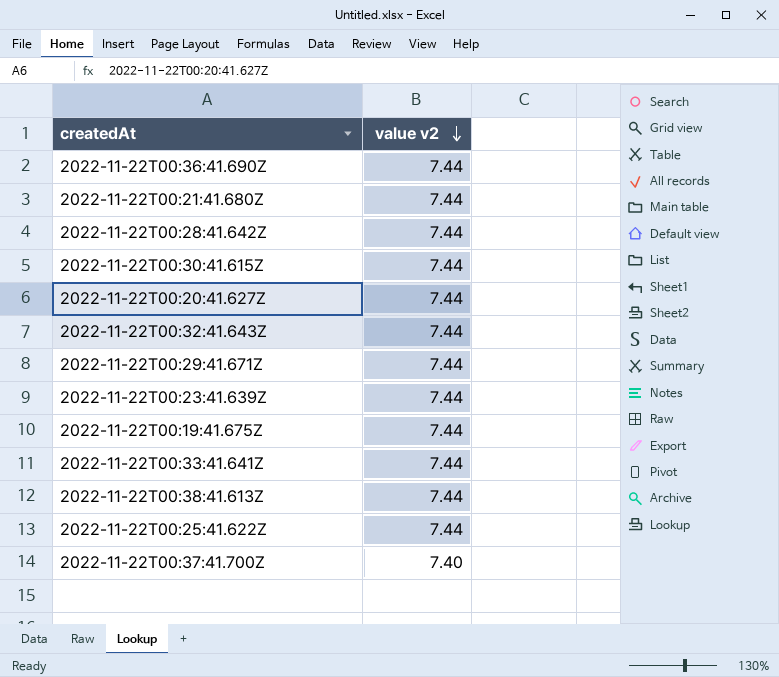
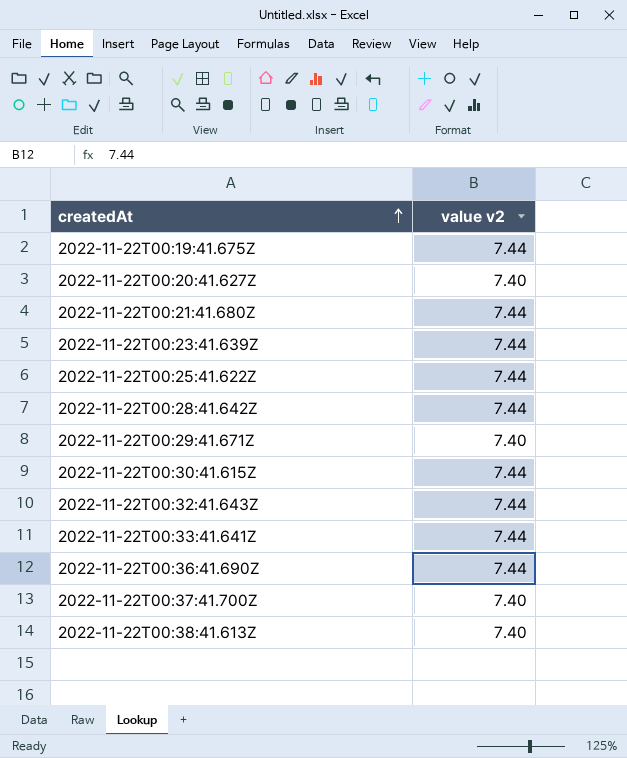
row order: value v2 descending -> createdAt ascending
2022-11-22T00:20:41.627Z | value v2: 7.44 -> 7.40
2022-11-22T00:29:41.671Z | value v2: 7.44 -> 7.40
2022-11-22T00:38:41.613Z | value v2: 7.44 -> 7.40

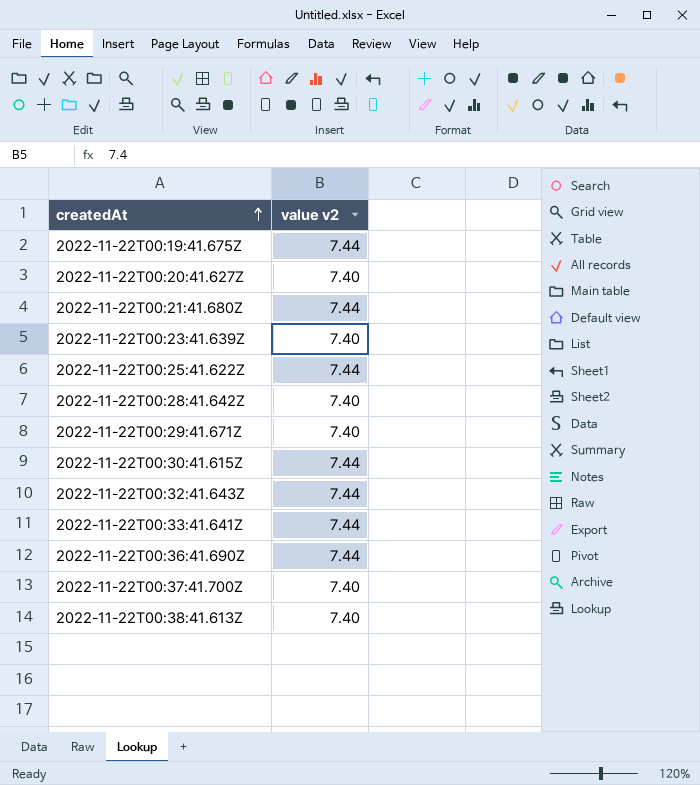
2022-11-22T00:23:41.639Z | value v2: 7.44 -> 7.40
2022-11-22T00:28:41.642Z | value v2: 7.44 -> 7.40

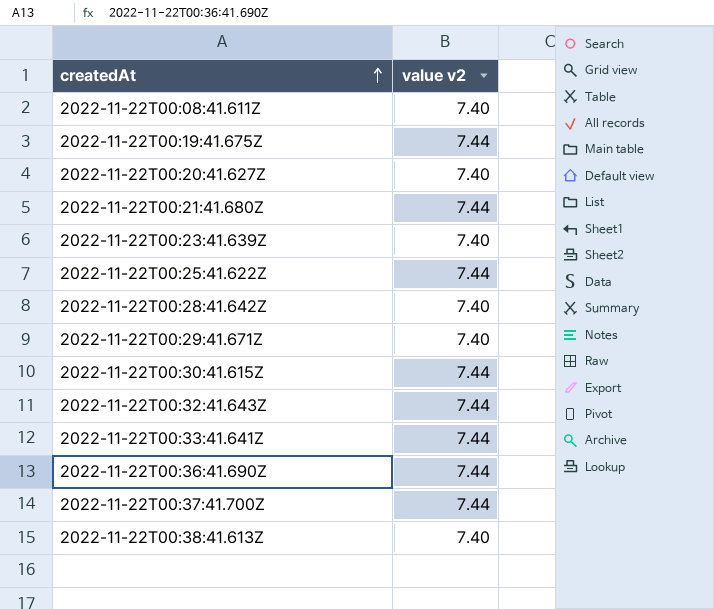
row 2022-11-22T00:08:41.611Z: none -> 7.40
2022-11-22T00:37:41.700Z | value v2: 7.40 -> 7.44

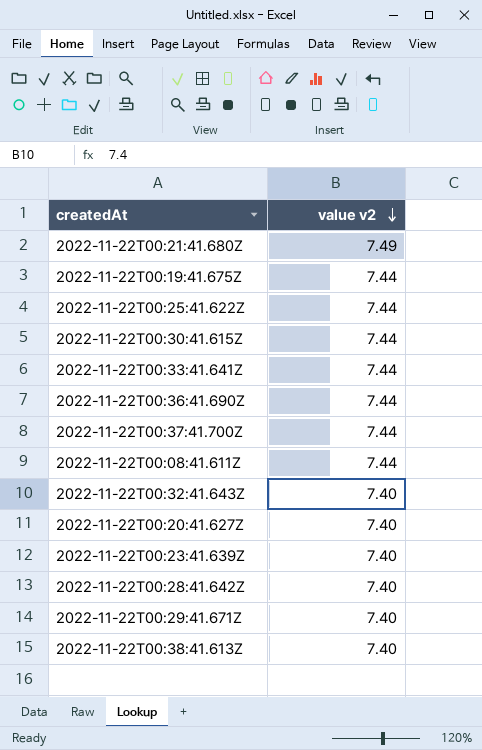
row order: createdAt ascending -> value v2 descending
2022-11-22T00:21:41.680Z | value v2: 7.44 -> 7.49
2022-11-22T00:08:41.611Z | value v2: 7.40 -> 7.44
2022-11-22T00:32:41.643Z | value v2: 7.44 -> 7.40

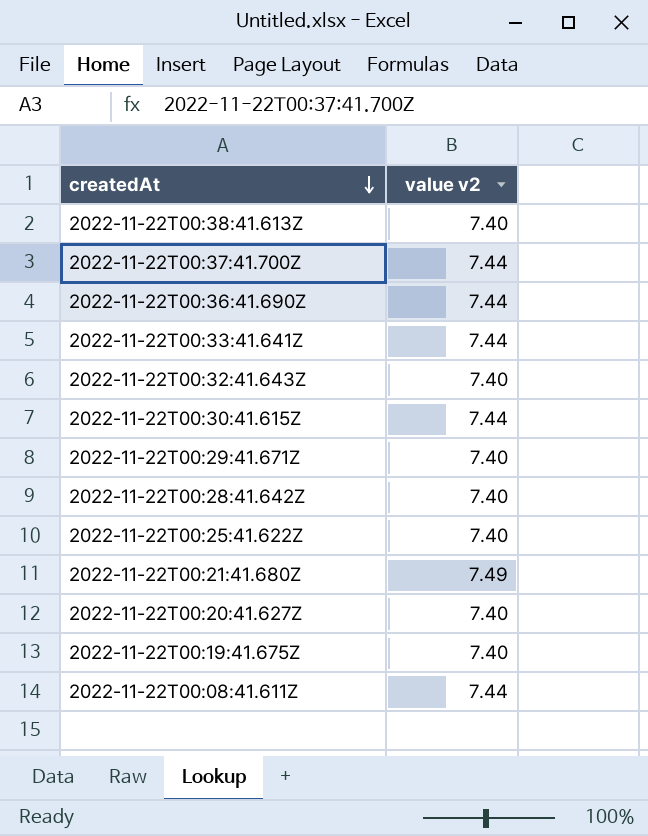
row order: value v2 descending -> createdAt descending
row 2022-11-22T00:23:41.639Z: 7.40 -> none
2022-11-22T00:25:41.622Z | value v2: 7.44 -> 7.40
2022-11-22T00:19:41.675Z | value v2: 7.44 -> 7.40

